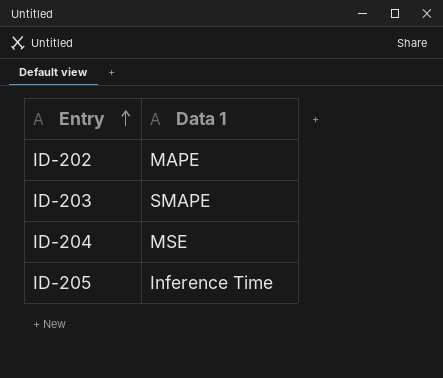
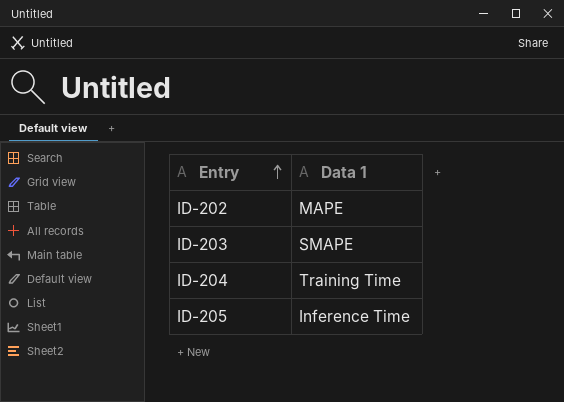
ID-204 | Data 1: MSE -> Training Time

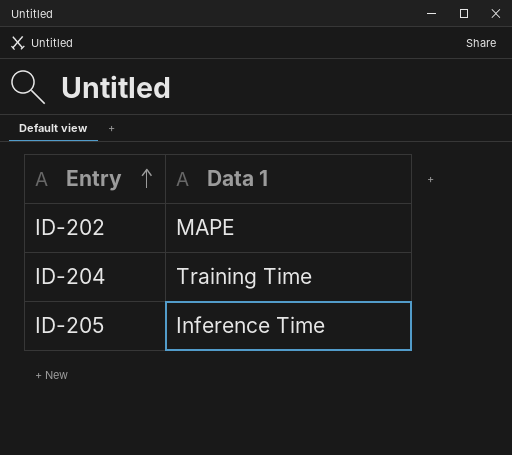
row ID-203: SMAPE -> none

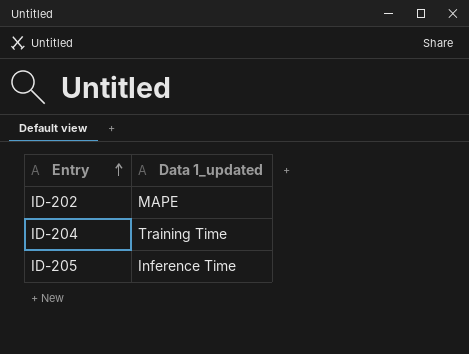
column name: Data 1 -> Data 1_updated

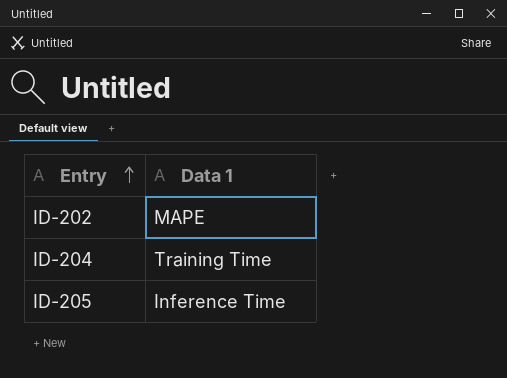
column name: Data 1_updated -> Data 1

